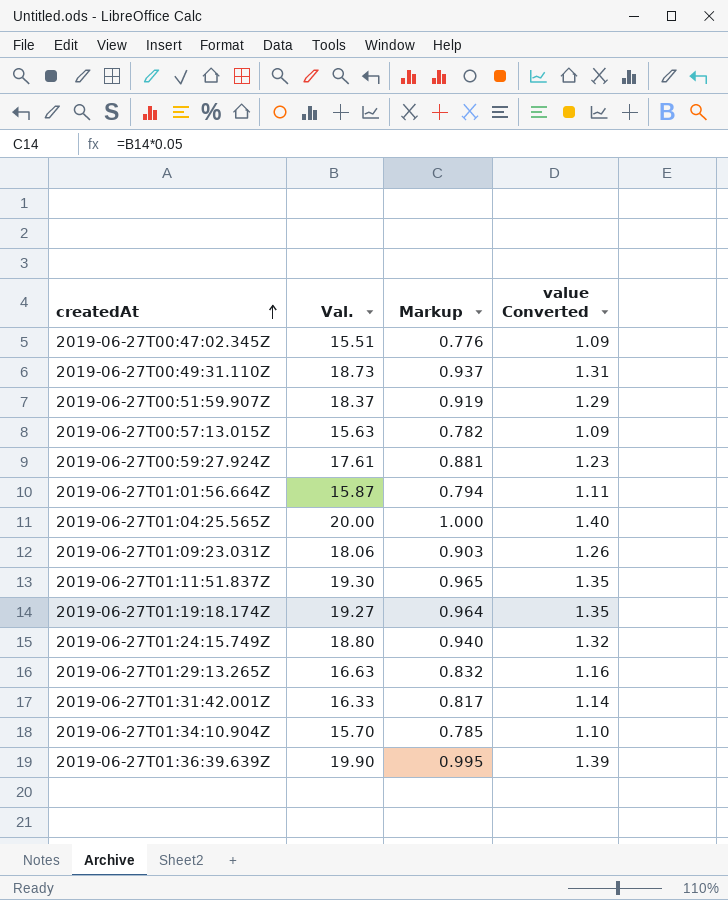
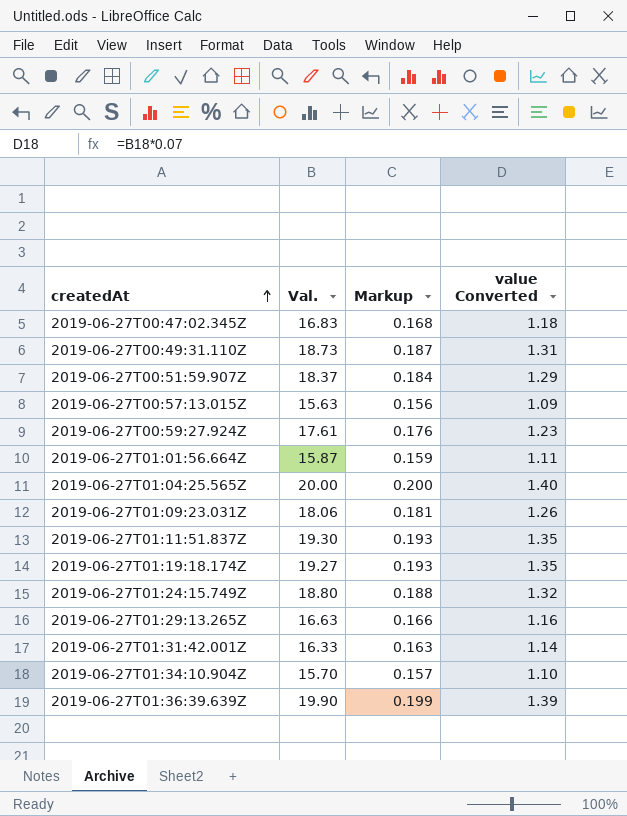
column Markup | formula: [Val.] * 0.05 -> [Val.] * 0.01
2019-06-27T00:47:02.345Z | Val.: 15.51 -> 16.83
2019-06-27T00:47:02.345Z | value Converted: 1.09 -> 1.18

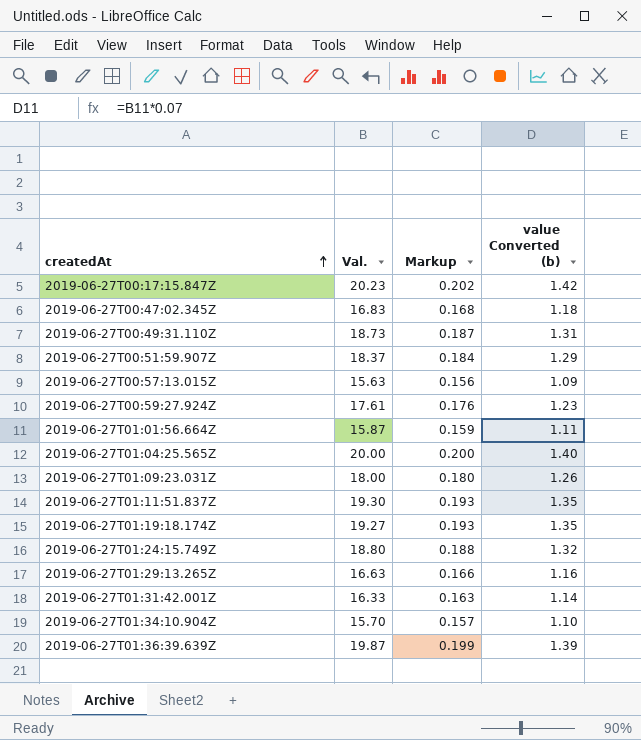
column name: value Converted -> value Converted (b)
row 2019-06-27T00:17:15.847Z: none -> 20.23 | 0.202 | 1.42
2019-06-27T01:09:23.031Z | Val.: 18.06 -> 18.00
2019-06-27T01:09:23.031Z | Markup: 0.181 -> 0.180
2019-06-27T01:36:39.639Z | Val.: 19.90 -> 19.87

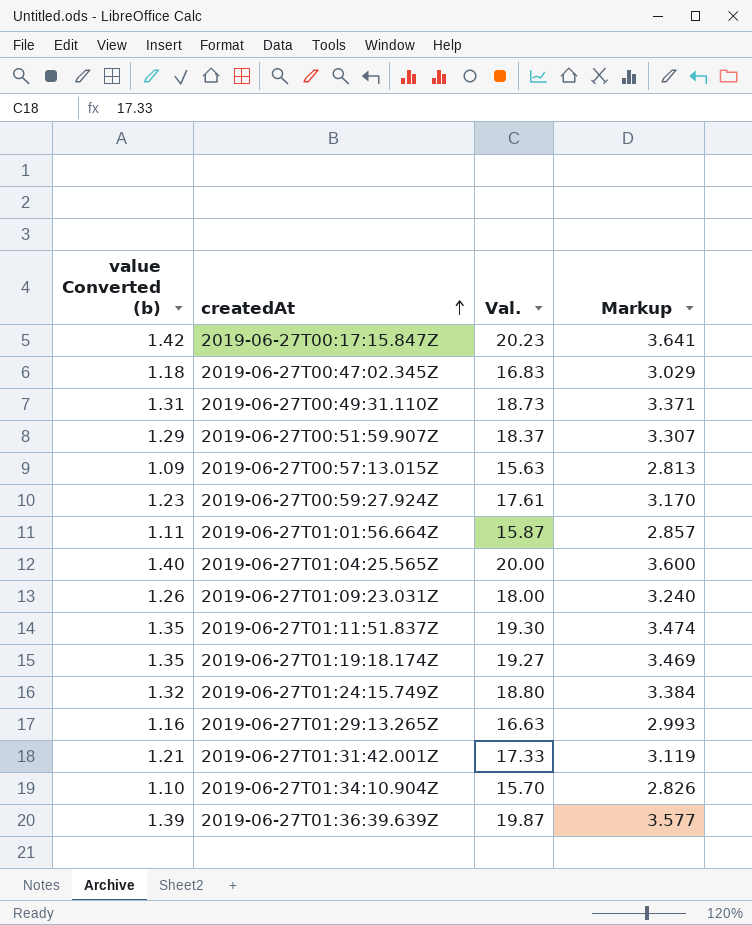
column value Converted (b) | position: 4 -> 1
column Markup | formula: [Val.] * 0.01 -> [Val.] * 0.18
2019-06-27T01:31:42.001Z | value Converted (b): 1.14 -> 1.21
2019-06-27T01:31:42.001Z | Val.: 16.33 -> 17.33

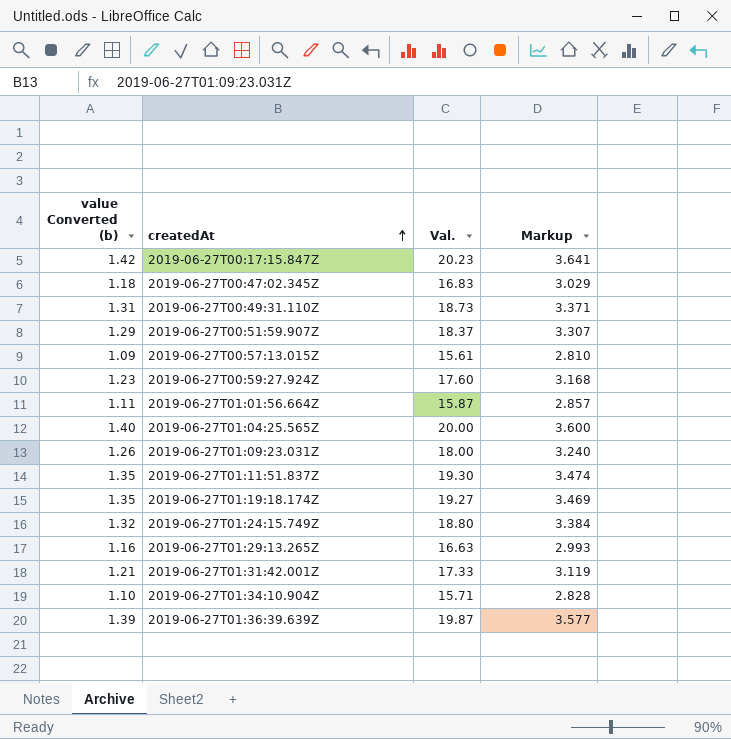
2019-06-27T00:57:13.015Z | Val.: 15.63 -> 15.61
2019-06-27T00:57:13.015Z | Markup: 2.813 -> 2.810
2019-06-27T00:59:27.924Z | Val.: 17.61 -> 17.60
2019-06-27T00:59:27.924Z | Markup: 3.170 -> 3.168
2019-06-27T01:34:10.904Z | Val.: 15.70 -> 15.71
2019-06-27T01:34:10.904Z | Markup: 2.826 -> 2.828

